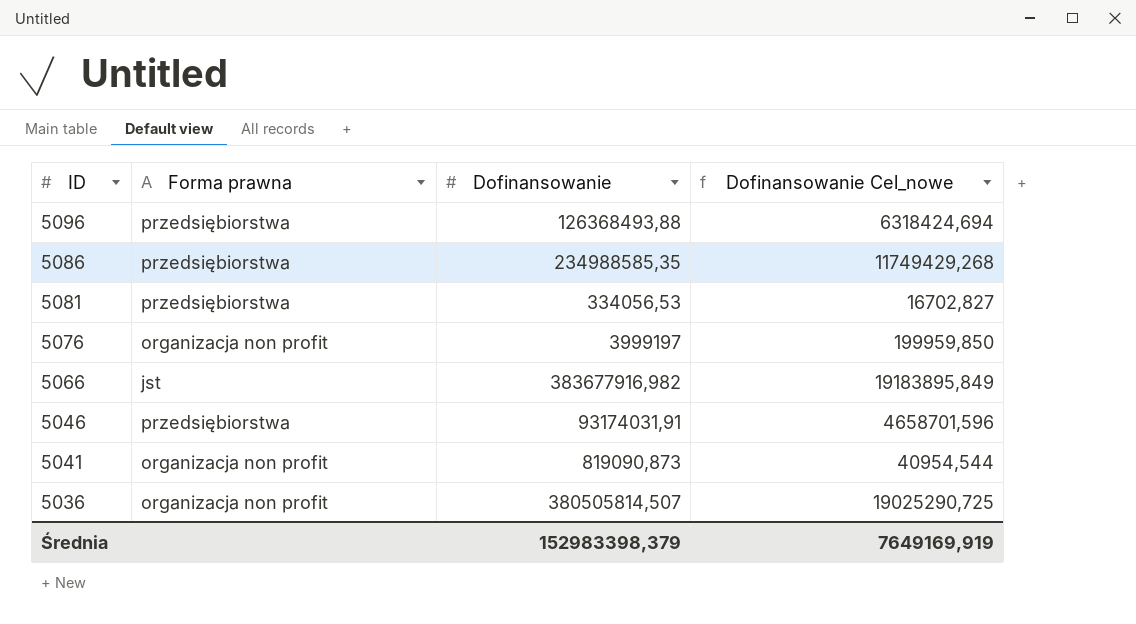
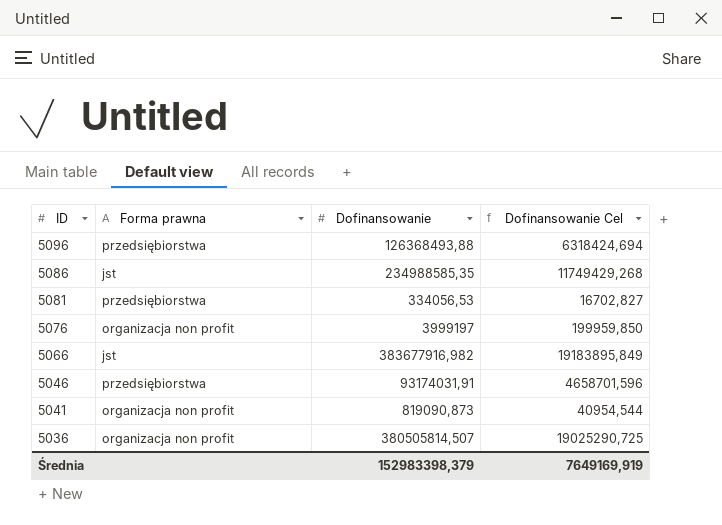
column name: Dofinansowanie Cel_nowe -> Dofinansowanie Cel
5086 | Forma prawna: przedsiębiorstwa -> jst

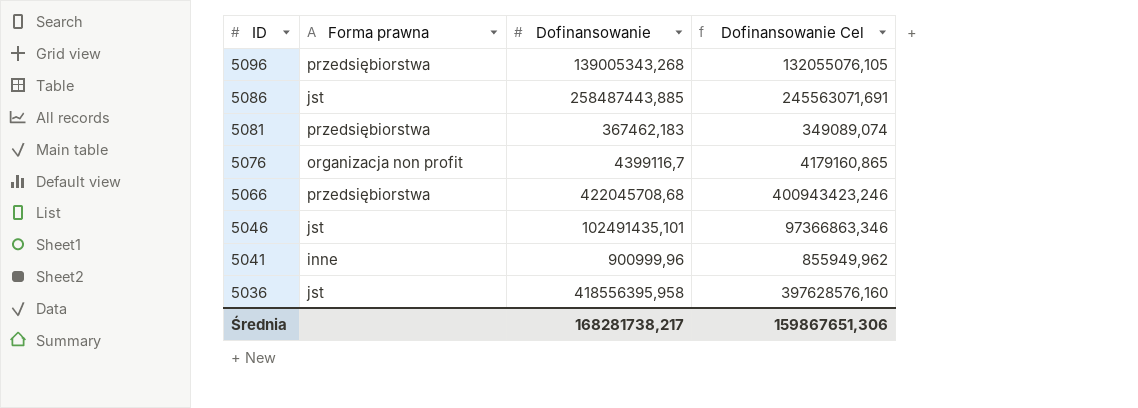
column Dofinansowanie Cel | formula: [Dofinansowanie] * 0,05 -> [Dofinansowanie] * 0,95
5096 | Dofinansowanie: 126368493,88 -> 139005343,268
5086 | Dofinansowanie: 234988585,35 -> 258487443,885
5081 | Dofinansowanie: 334056,53 -> 367462,183
5076 | Dofinansowanie: 3999197 -> 4399116,7
5066 | Forma prawna: jst -> przedsiębiorstwa
5066 | Dofinansowanie: 383677916,982 -> 422045708,68
5046 | Forma prawna: przedsiębiorstwa -> jst
5046 | Dofinansowanie: 93174031,91 -> 102491435,101
5041 | Forma prawna: organizacja non profit -> inne
5041 | Dofinansowanie: 819090,873 -> 900999,96
5036 | Forma prawna: organizacja non profit -> jst
5036 | Dofinansowanie: 380505814,507 -> 418556395,958
Średnia | Dofinansowanie: 152983398,379 -> 168281738,217
Średnia | Dofinansowanie Cel: 7649169,919 -> 159867651,306

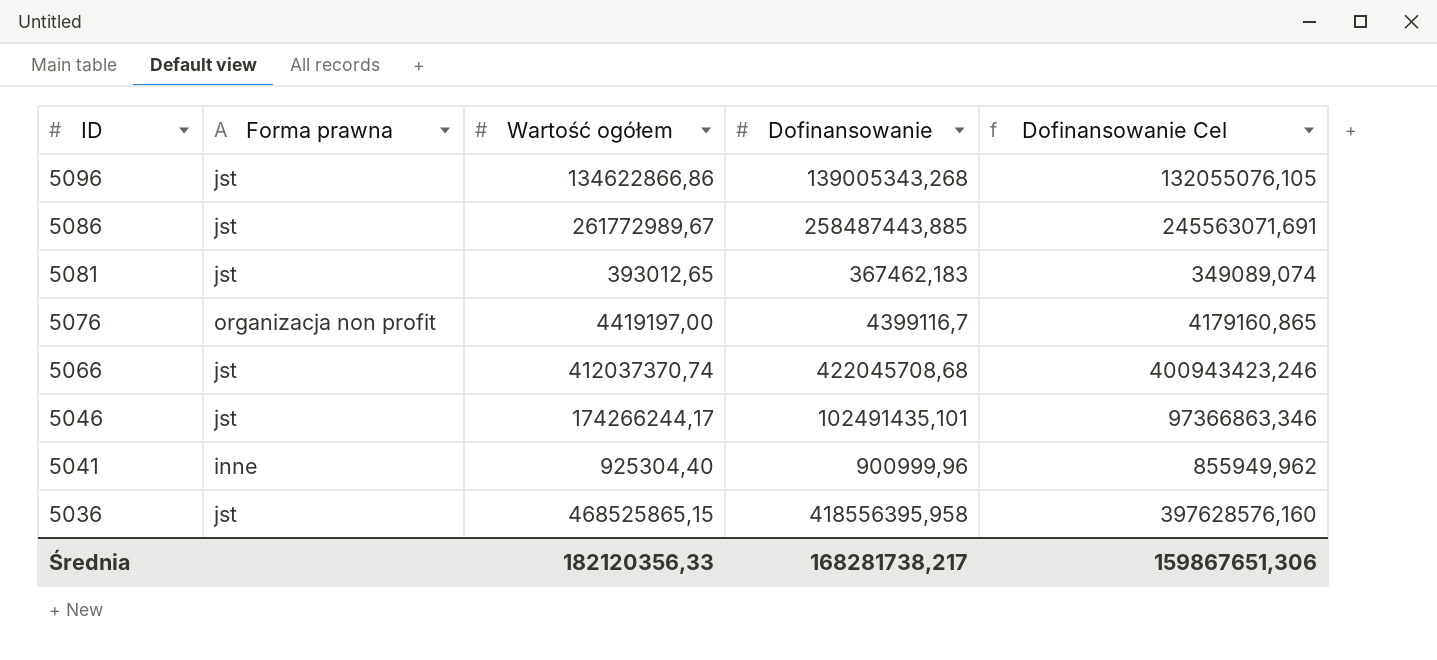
column Wartość ogółem | position: none -> 3
5096 | Forma prawna: przedsiębiorstwa -> jst
5081 | Forma prawna: przedsiębiorstwa -> jst
5066 | Forma prawna: przedsiębiorstwa -> jst

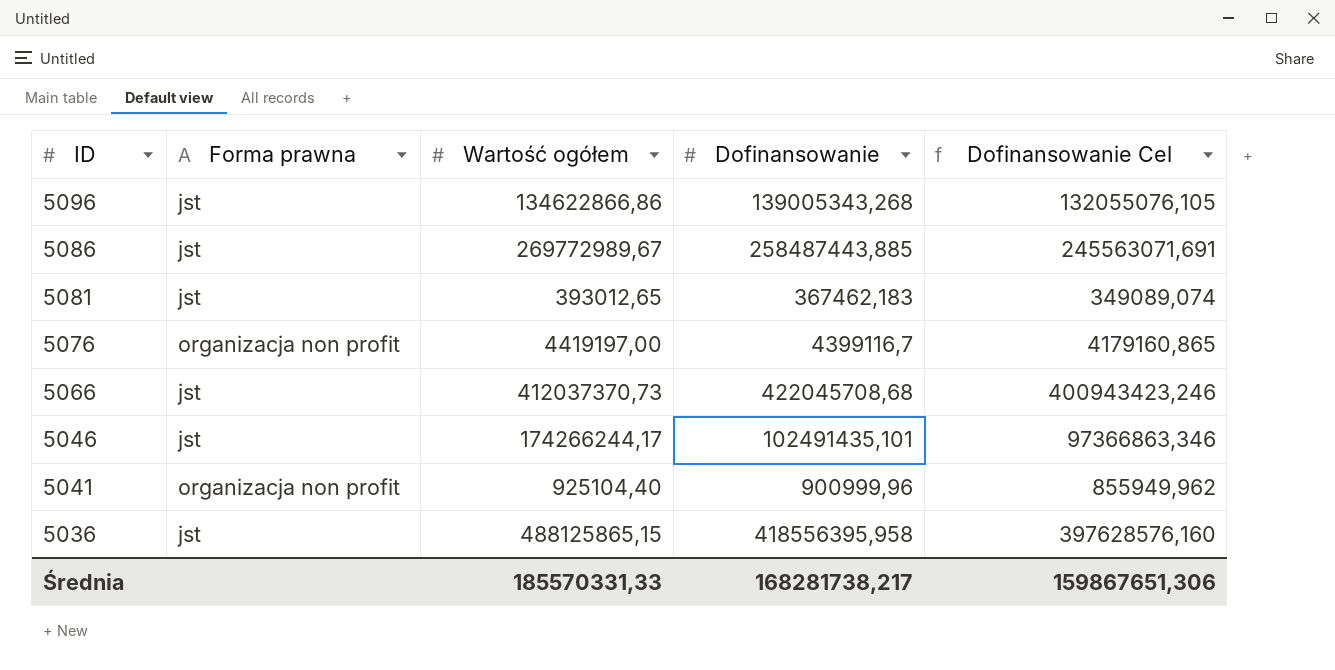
5086 | Wartość ogółem: 261772989,67 -> 269772989,67
5066 | Wartość ogółem: 412037370,74 -> 412037370,73
5041 | Forma prawna: inne -> organizacja non profit
5041 | Wartość ogółem: 925304,40 -> 925104,40
5036 | Wartość ogółem: 468525865,15 -> 488125865,15
Średnia | Wartość ogółem: 182120356,33 -> 185570331,33

